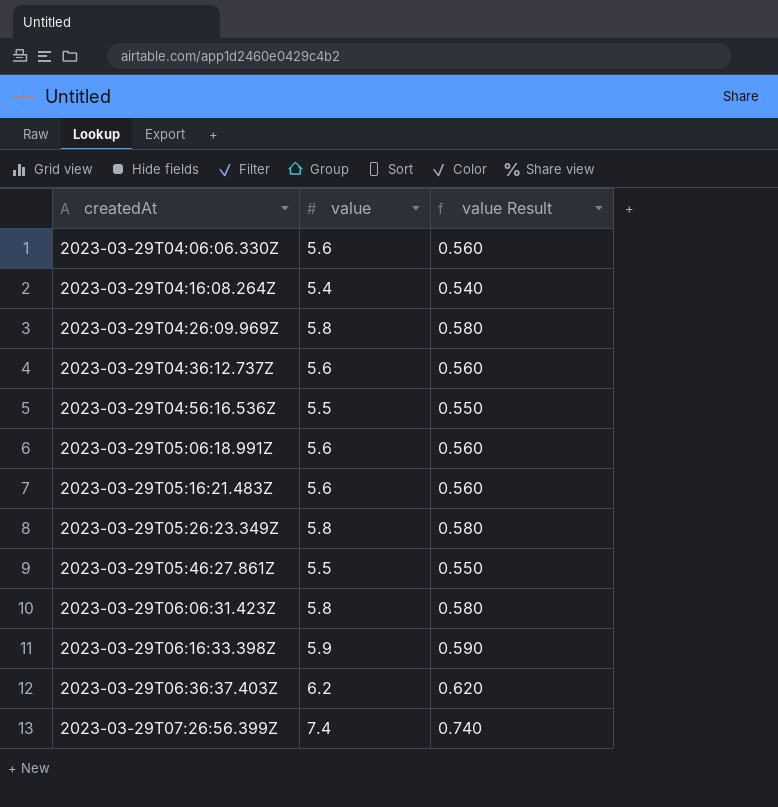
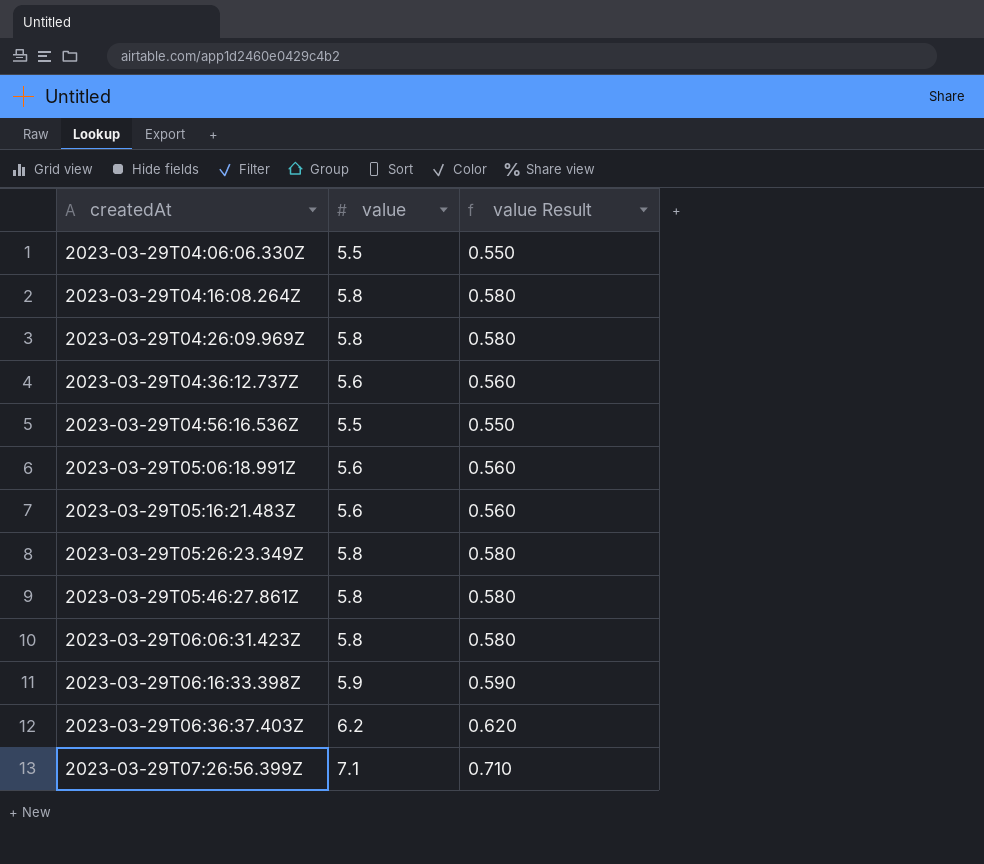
2023-03-29T04:06:06.330Z | value: 5.6 -> 5.5
2023-03-29T04:06:06.330Z | value Result: 0.560 -> 0.550
2023-03-29T04:16:08.264Z | value: 5.4 -> 5.8
2023-03-29T04:16:08.264Z | value Result: 0.540 -> 0.580
2023-03-29T05:46:27.861Z | value: 5.5 -> 5.8
2023-03-29T05:46:27.861Z | value Result: 0.550 -> 0.580
2023-03-29T07:26:56.399Z | value: 7.4 -> 7.1
2023-03-29T07:26:56.399Z | value Result: 0.740 -> 0.710

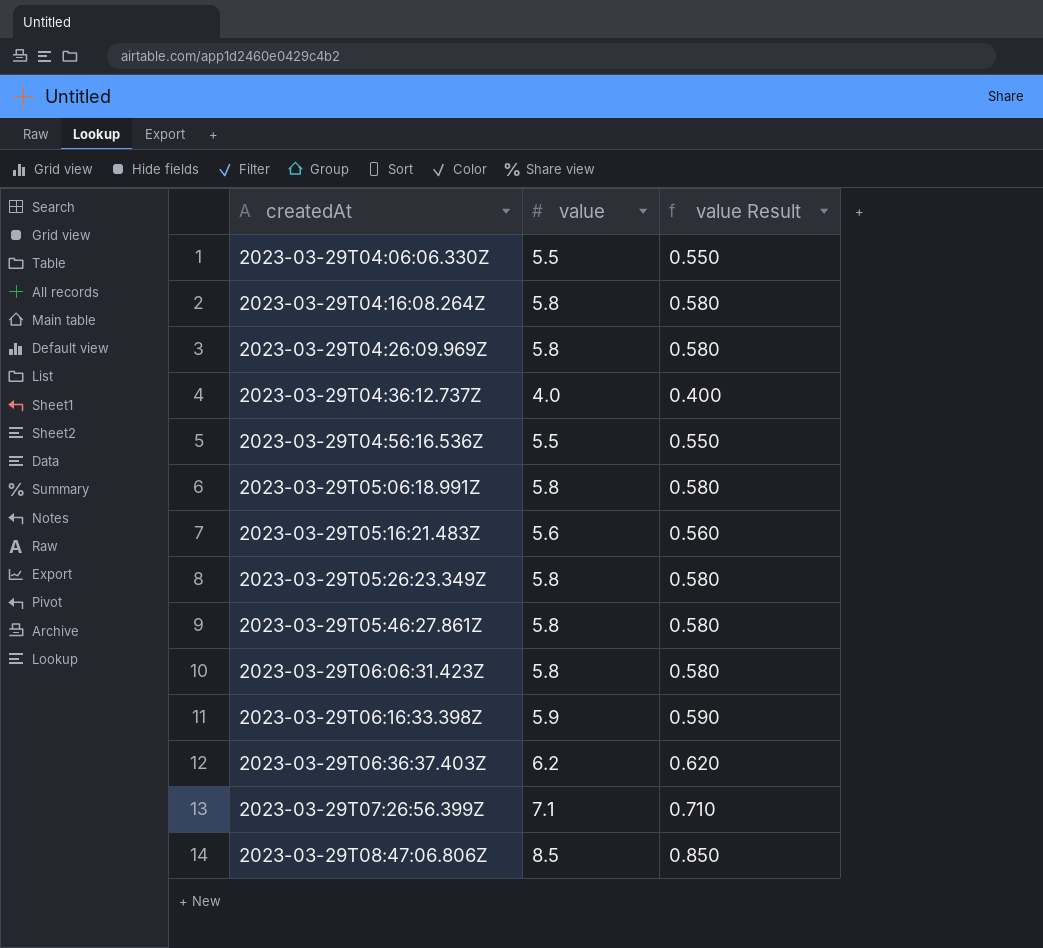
2023-03-29T04:36:12.737Z | value: 5.6 -> 4.0
2023-03-29T04:36:12.737Z | value Result: 0.560 -> 0.400
2023-03-29T05:06:18.991Z | value: 5.6 -> 5.8
2023-03-29T05:06:18.991Z | value Result: 0.560 -> 0.580
row 2023-03-29T08:47:06.806Z: none -> 8.5 | 0.850

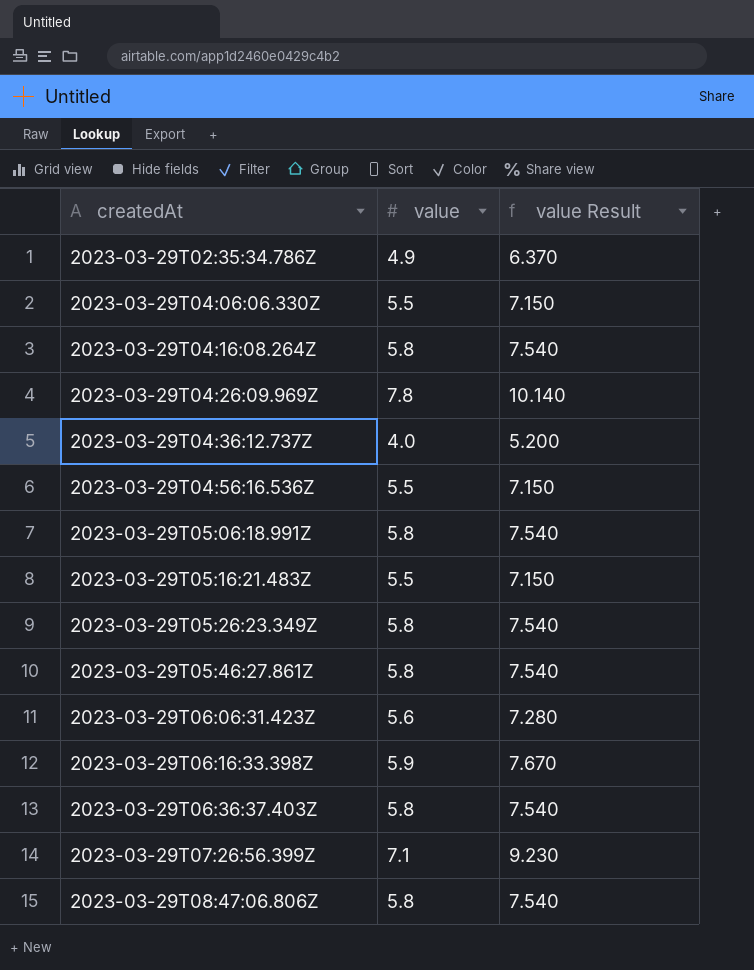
column value Result | formula: [value] * 0.1 -> [value] * 1.3
row 2023-03-29T02:35:34.786Z: none -> 4.9 | 6.370
2023-03-29T04:26:09.969Z | value: 5.8 -> 7.8
2023-03-29T05:16:21.483Z | value: 5.6 -> 5.5
2023-03-29T06:06:31.423Z | value: 5.8 -> 5.6
2023-03-29T06:36:37.403Z | value: 6.2 -> 5.8
2023-03-29T08:47:06.806Z | value: 8.5 -> 5.8

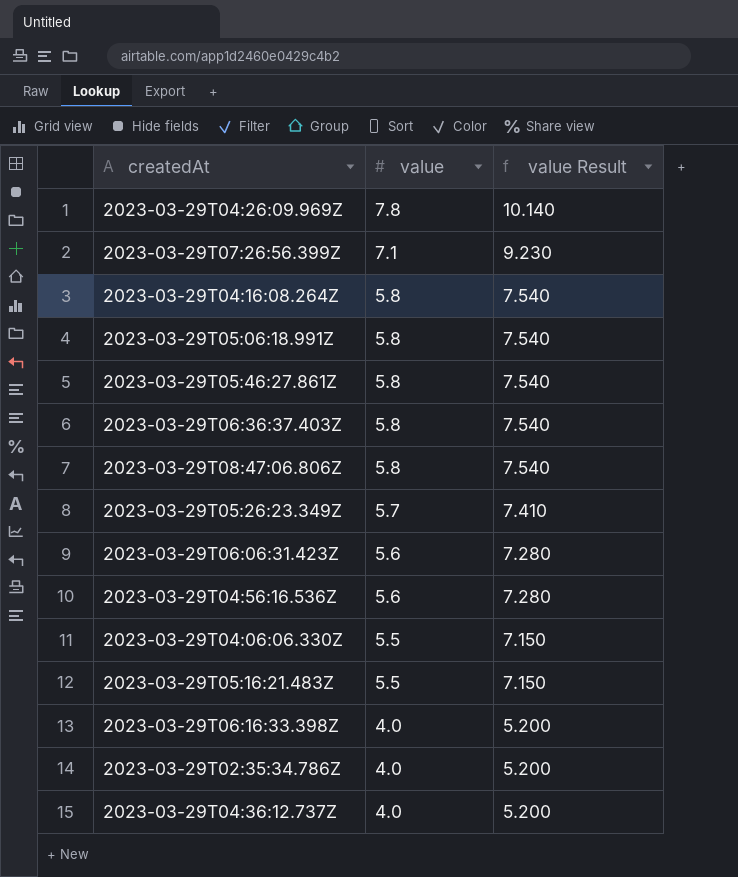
row order: createdAt ascending -> value descending
2023-03-29T05:26:23.349Z | value: 5.8 -> 5.7
2023-03-29T05:26:23.349Z | value Result: 7.540 -> 7.410
2023-03-29T04:56:16.536Z | value: 5.5 -> 5.6
2023-03-29T04:56:16.536Z | value Result: 7.150 -> 7.280
2023-03-29T06:16:33.398Z | value: 5.9 -> 4.0
2023-03-29T06:16:33.398Z | value Result: 7.670 -> 5.200
2023-03-29T02:35:34.786Z | value: 4.9 -> 4.0
2023-03-29T02:35:34.786Z | value Result: 6.370 -> 5.200

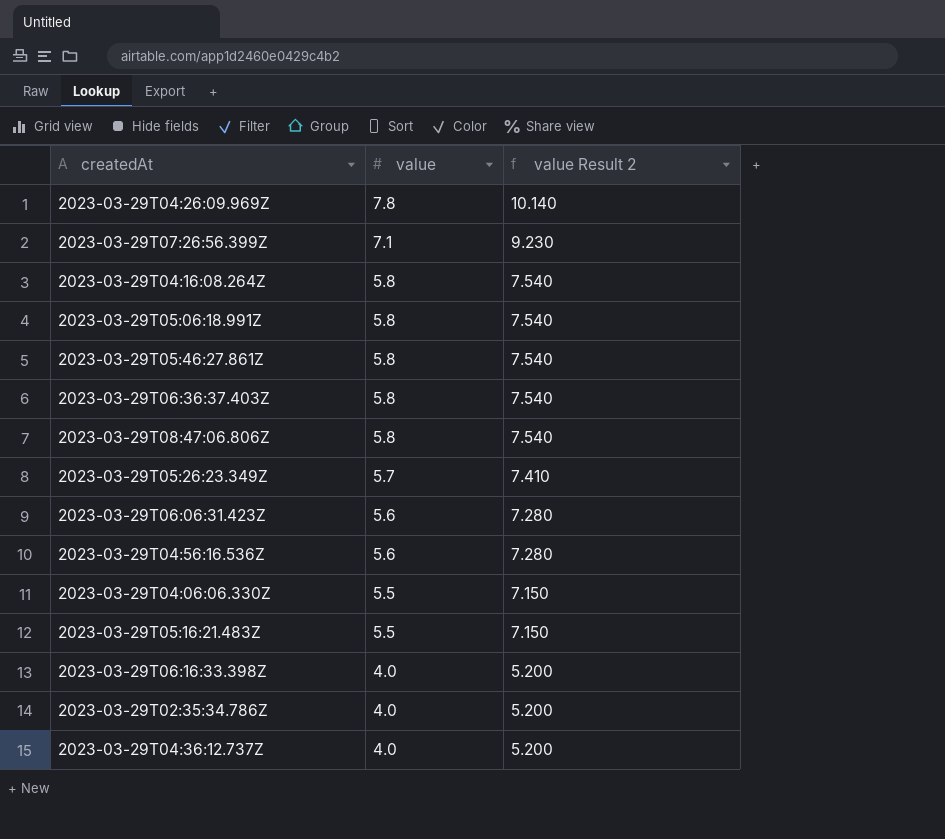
column name: value Result -> value Result 2

